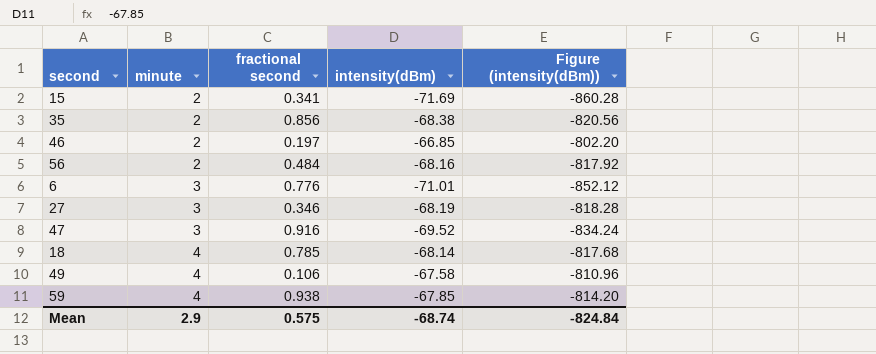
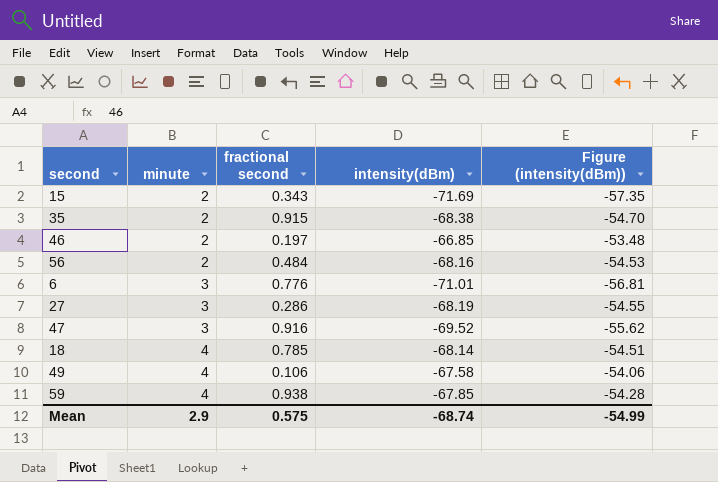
column Figure (intensity(dBm)) | formula: [intensity(dBm)] * 12 -> [intensity(dBm)] * 0.8
15 | fractional second: 0.341 -> 0.343
35 | fractional second: 0.856 -> 0.915
27 | fractional second: 0.346 -> 0.286
Mean | Figure (intensity(dBm)): -824.84 -> -54.99

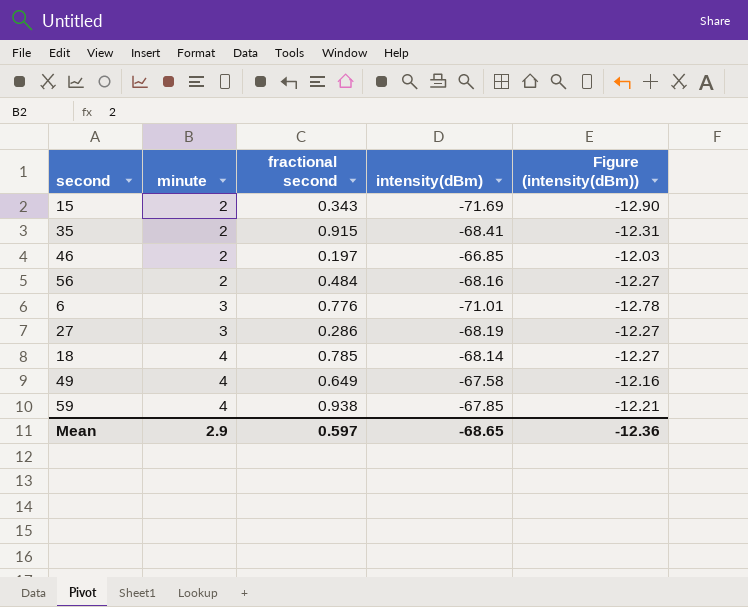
column Figure (intensity(dBm)) | formula: [intensity(dBm)] * 0.8 -> [intensity(dBm)] * 0.18
row 47: 3 | 0.916 | -69.52 | -55.62 -> none
35 | intensity(dBm): -68.38 -> -68.41
49 | fractional second: 0.106 -> 0.649
Mean | fractional second: 0.575 -> 0.597
Mean | intensity(dBm): -68.74 -> -68.65
Mean | Figure (intensity(dBm)): -54.99 -> -12.36

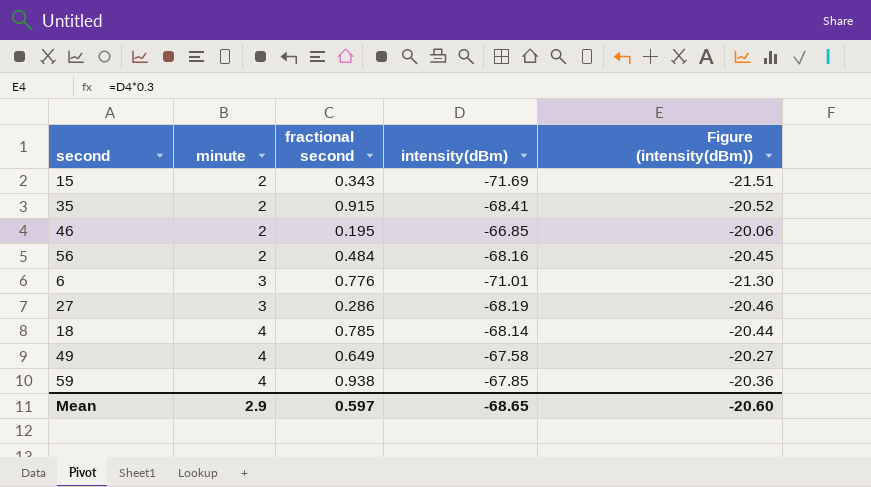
column Figure (intensity(dBm)) | formula: [intensity(dBm)] * 0.18 -> [intensity(dBm)] * 0.3
46 | fractional second: 0.197 -> 0.195
Mean | Figure (intensity(dBm)): -12.36 -> -20.60

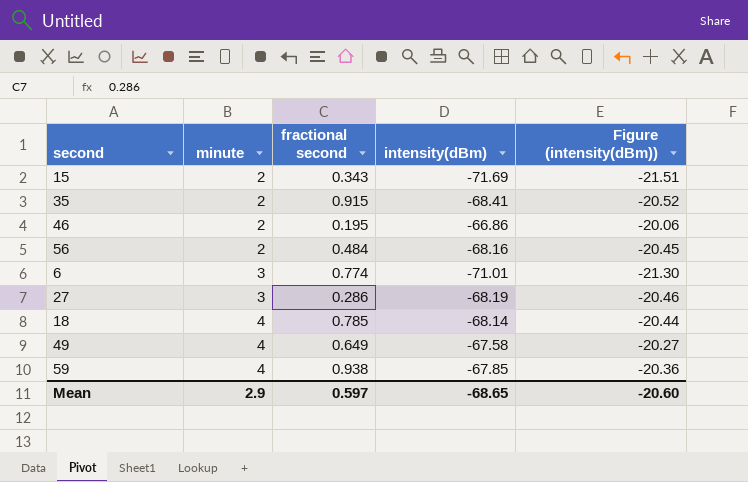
46 | intensity(dBm): -66.85 -> -66.86
6 | fractional second: 0.776 -> 0.774

